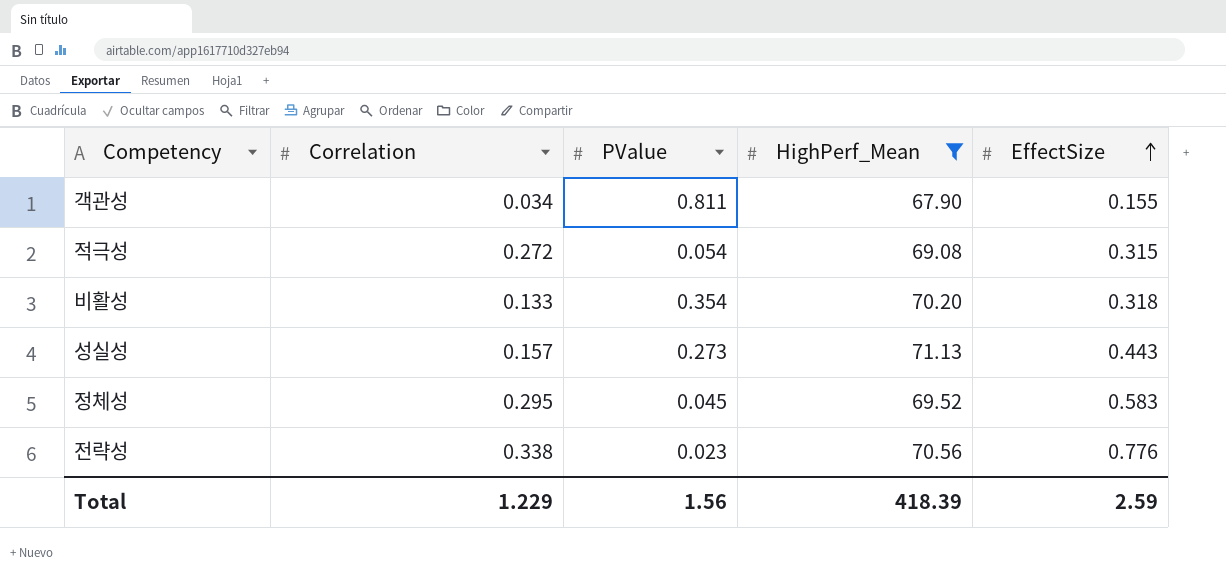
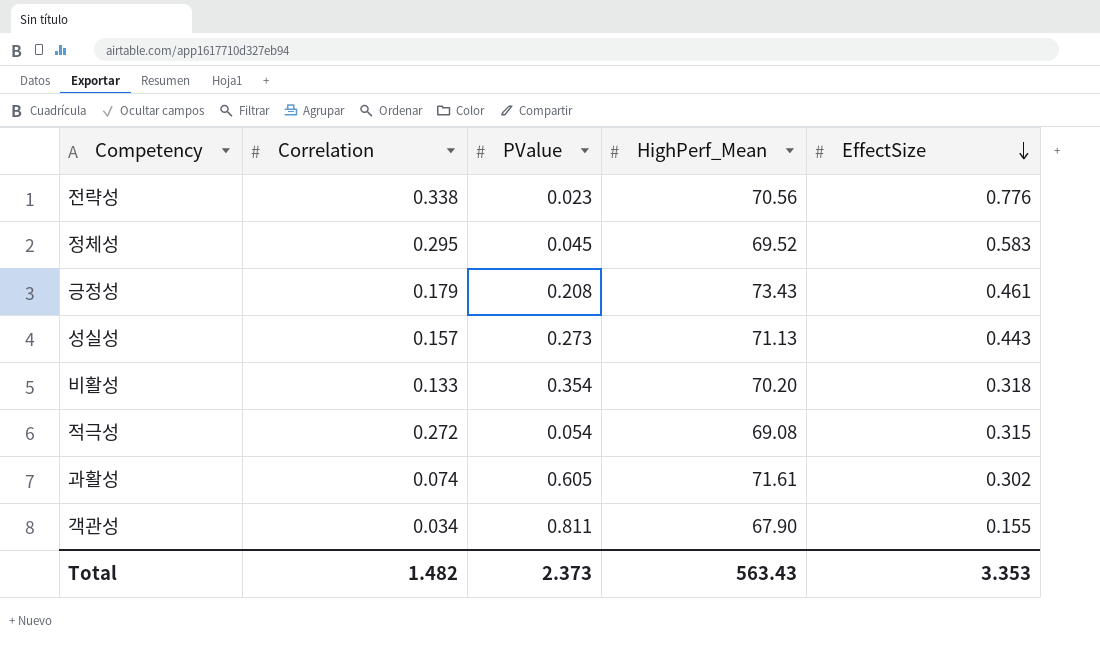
filter: HighPerf_Mean <= 71.13 -> none
row order: EffectSize ascending -> EffectSize descending
Total | Correlation: 1.229 -> 1.482
Total | PValue: 1.56 -> 2.373
Total | HighPerf_Mean: 418.39 -> 563.43
Total | EffectSize: 2.59 -> 3.353

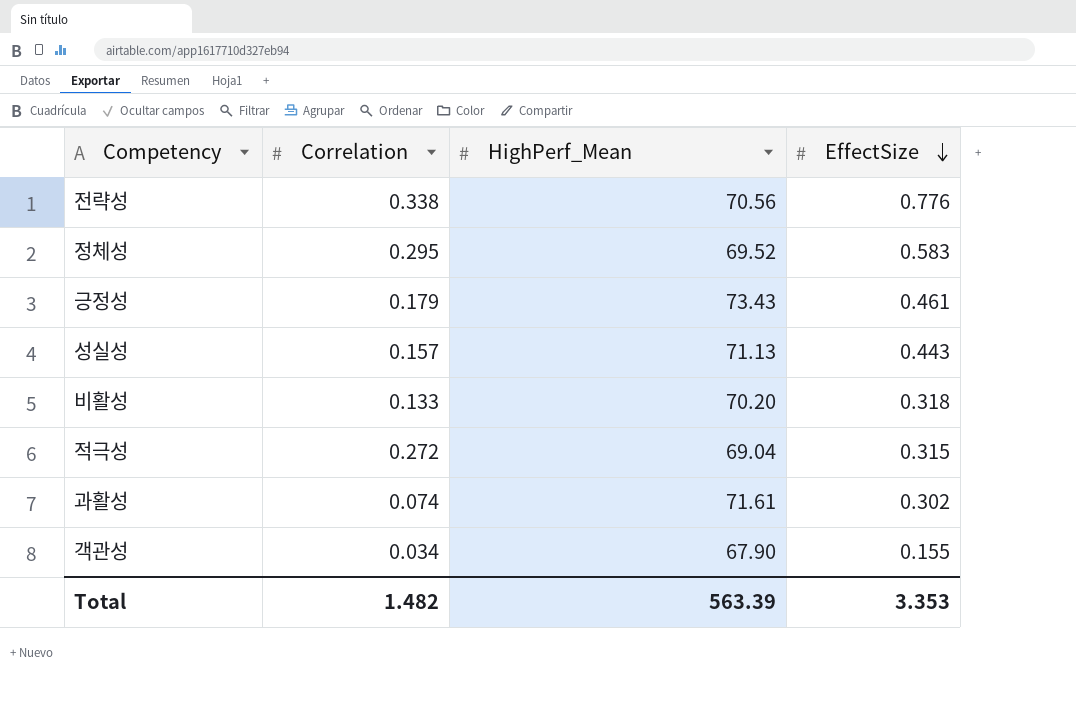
column PValue | position: 3 -> none
적극성 | HighPerf_Mean: 69.08 -> 69.04
Total | HighPerf_Mean: 563.43 -> 563.39

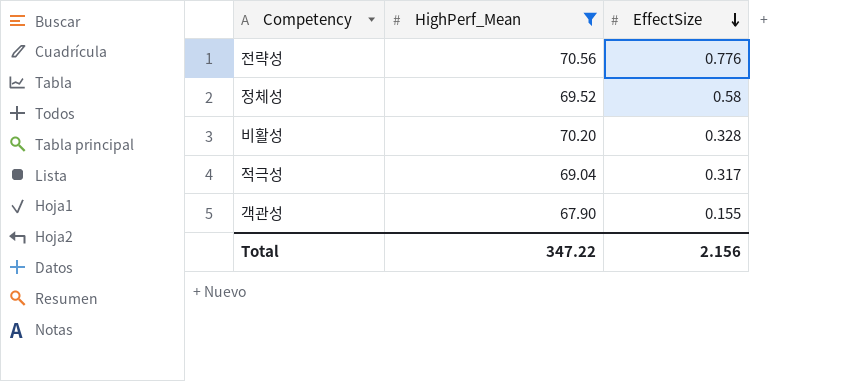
filter: none -> HighPerf_Mean <= 70.56
column Correlation | position: 2 -> none
정체성 | EffectSize: 0.583 -> 0.58
비활성 | EffectSize: 0.318 -> 0.328
적극성 | EffectSize: 0.315 -> 0.317
Total | HighPerf_Mean: 563.39 -> 347.22
Total | EffectSize: 3.353 -> 2.156

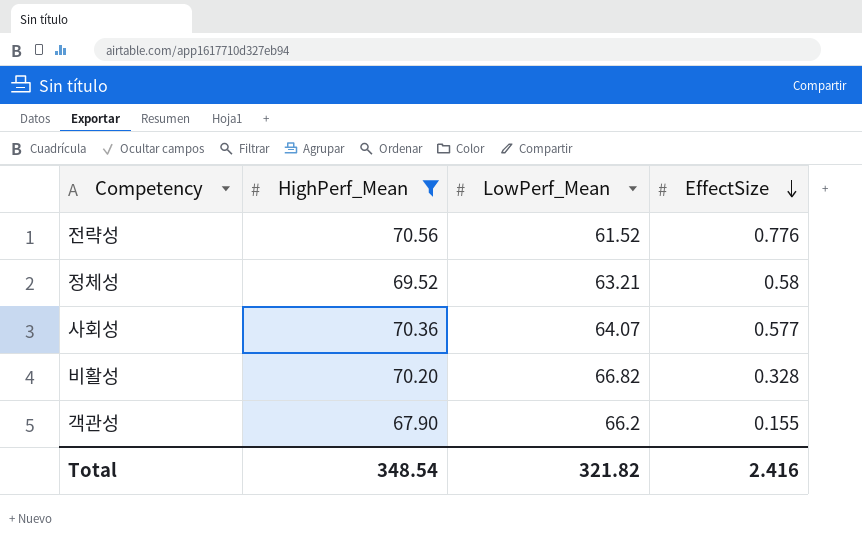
column LowPerf_Mean | position: none -> 3
row 적극성: 69.04 | 0.317 -> none
row 사회성: none -> 70.36 | 64.07 | 0.577
Total | HighPerf_Mean: 347.22 -> 348.54
Total | EffectSize: 2.156 -> 2.416

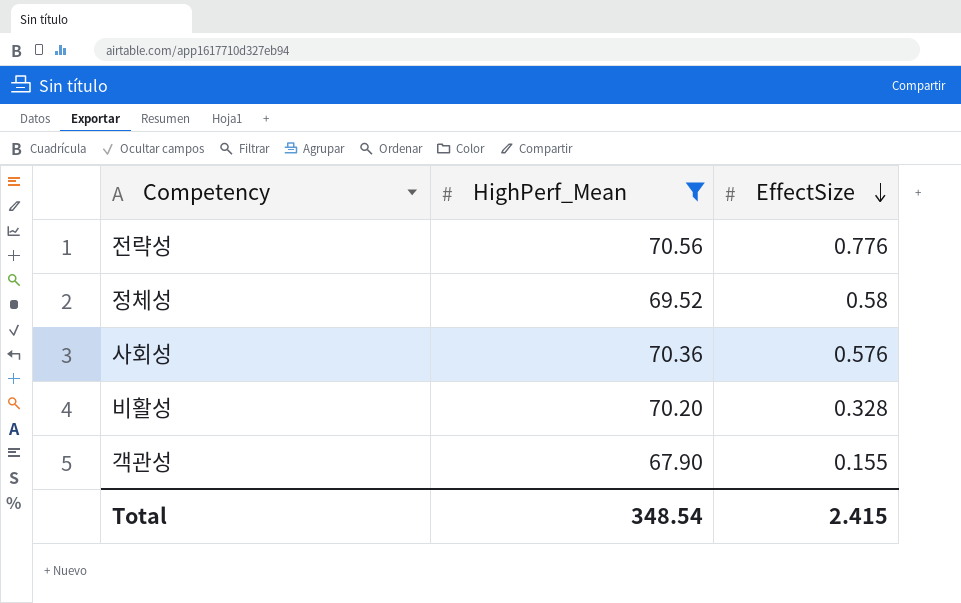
column LowPerf_Mean | position: 3 -> none
사회성 | EffectSize: 0.577 -> 0.576
Total | EffectSize: 2.416 -> 2.415

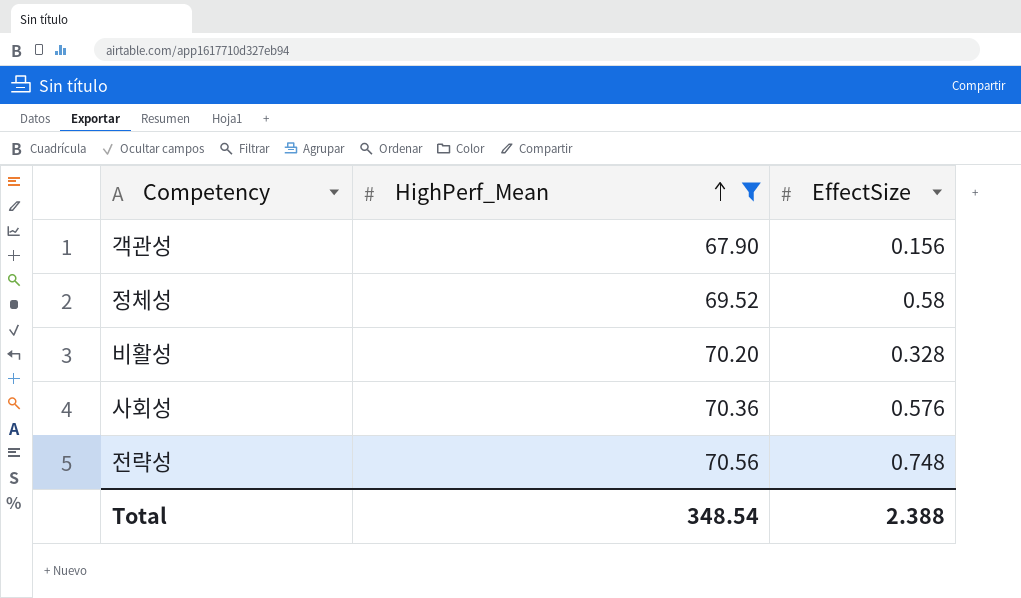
row order: EffectSize descending -> HighPerf_Mean ascending
객관성 | EffectSize: 0.155 -> 0.156
전략성 | EffectSize: 0.776 -> 0.748
Total | EffectSize: 2.415 -> 2.388

